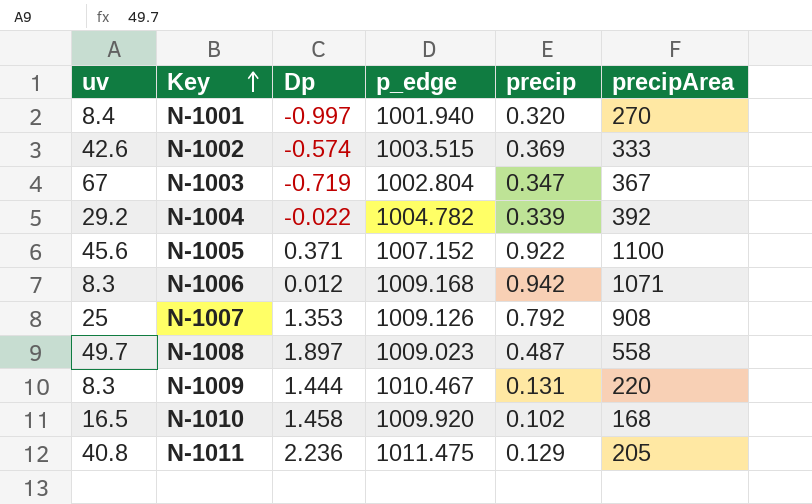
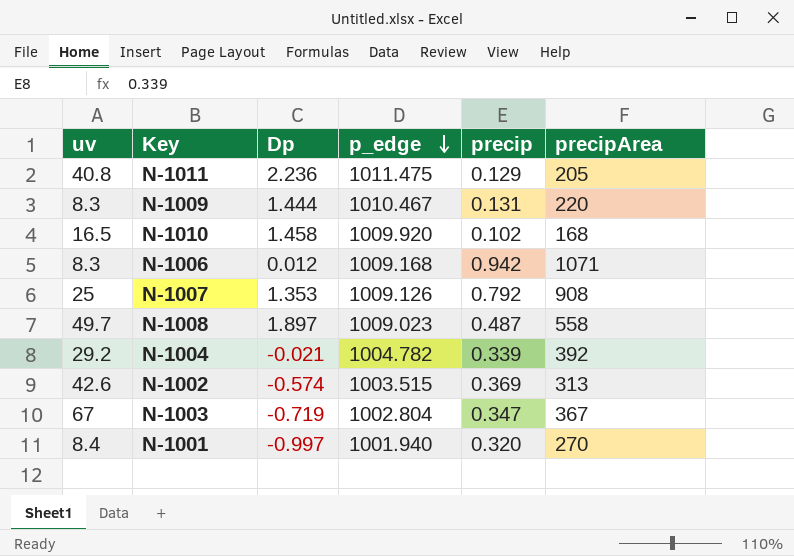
row order: Key ascending -> p_edge descending
row N-1005: 45.6 | 0.371 | 1007.152 | 0.922 | 1100 -> none
N-1004 | Dp: -0.022 -> -0.021
N-1002 | precipArea: 333 -> 313

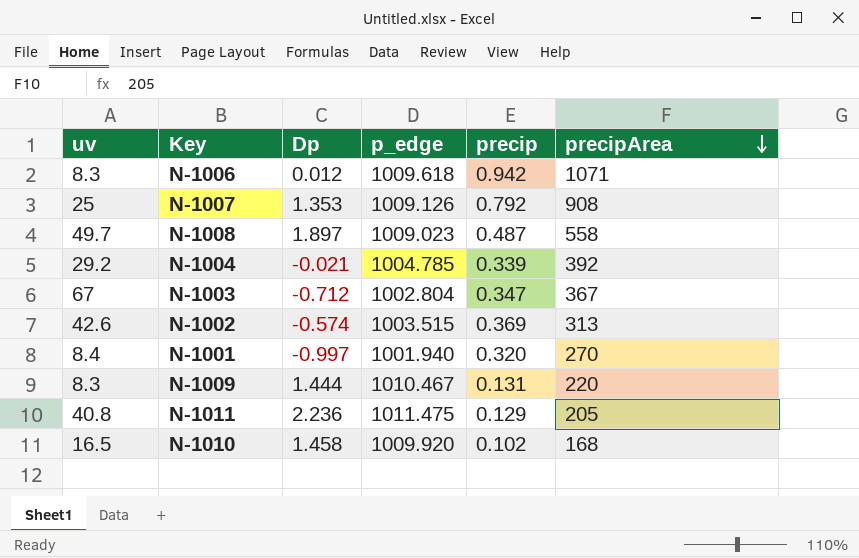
row order: p_edge descending -> precipArea descending
N-1006 | p_edge: 1009.168 -> 1009.618
N-1004 | p_edge: 1004.782 -> 1004.785
N-1003 | Dp: -0.719 -> -0.712

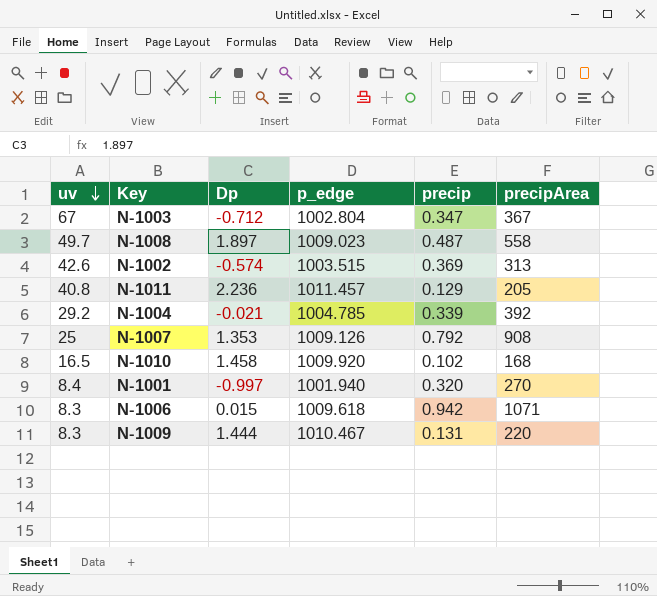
row order: precipArea descending -> uv descending
N-1011 | p_edge: 1011.475 -> 1011.457
N-1006 | Dp: 0.012 -> 0.015

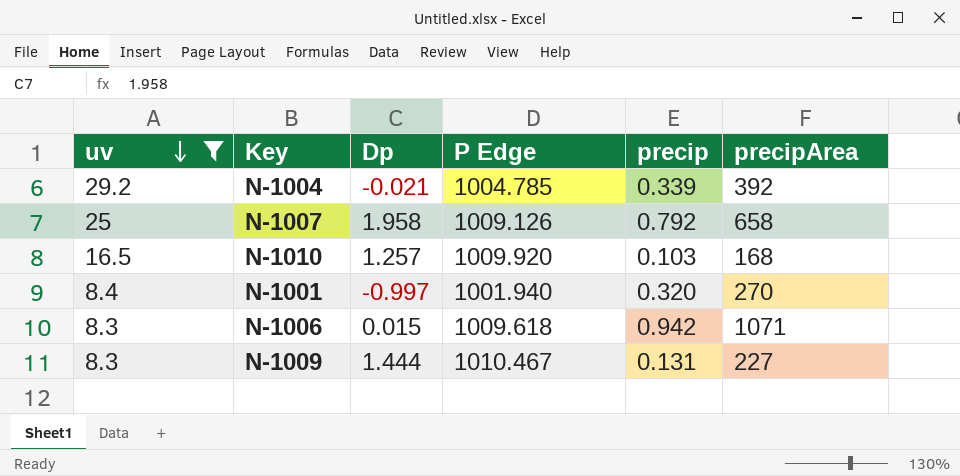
filter: none -> uv <= 29.2
column name: p_edge -> P Edge
N-1007 | Dp: 1.353 -> 1.958
N-1007 | precipArea: 908 -> 658
N-1010 | Dp: 1.458 -> 1.257
N-1010 | precip: 0.102 -> 0.103
N-1009 | precipArea: 220 -> 227

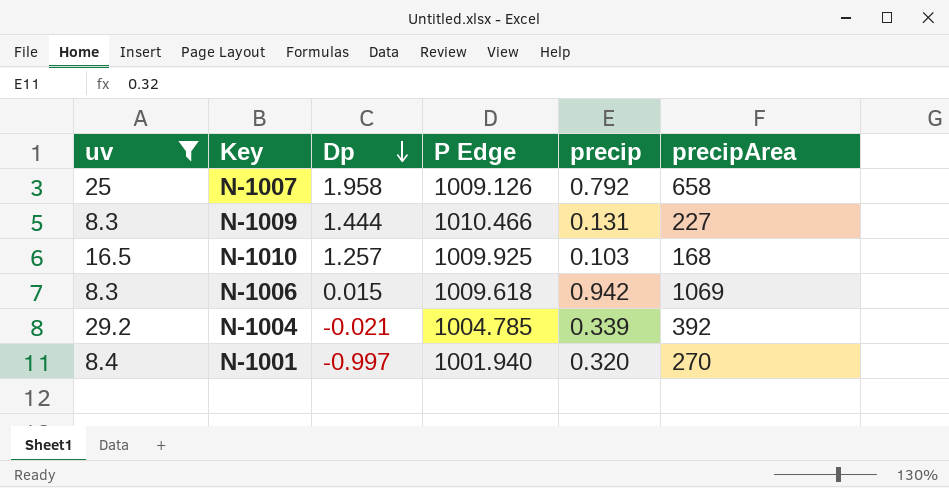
row order: uv descending -> Dp descending
N-1009 | P Edge: 1010.467 -> 1010.466
N-1010 | P Edge: 1009.920 -> 1009.925
N-1006 | precipArea: 1071 -> 1069

